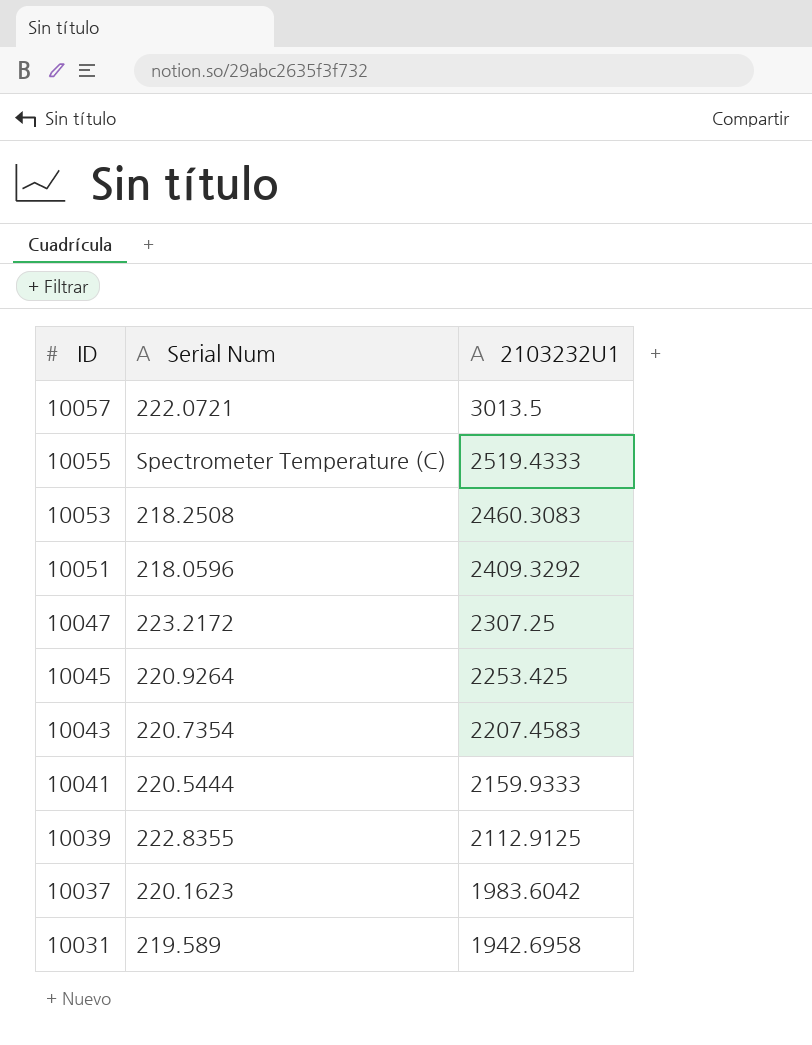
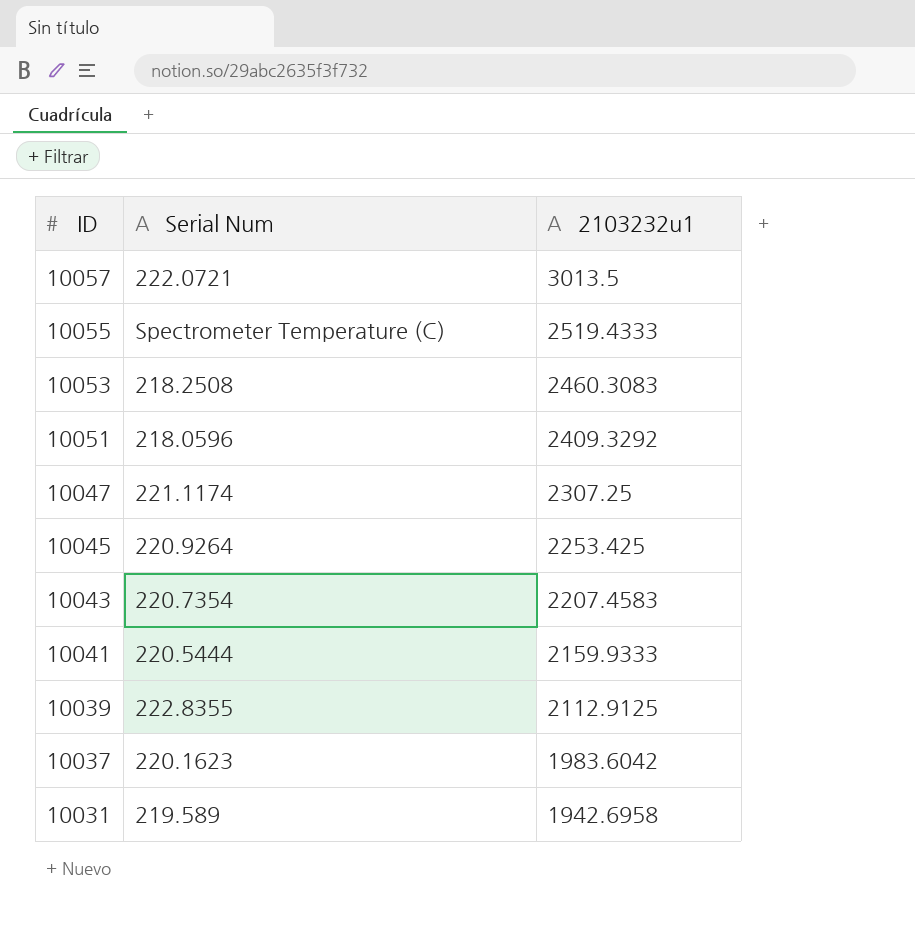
column name: 2103232U1 -> 2103232u1
10047 | Serial Num: 223.2172 -> 221.1174

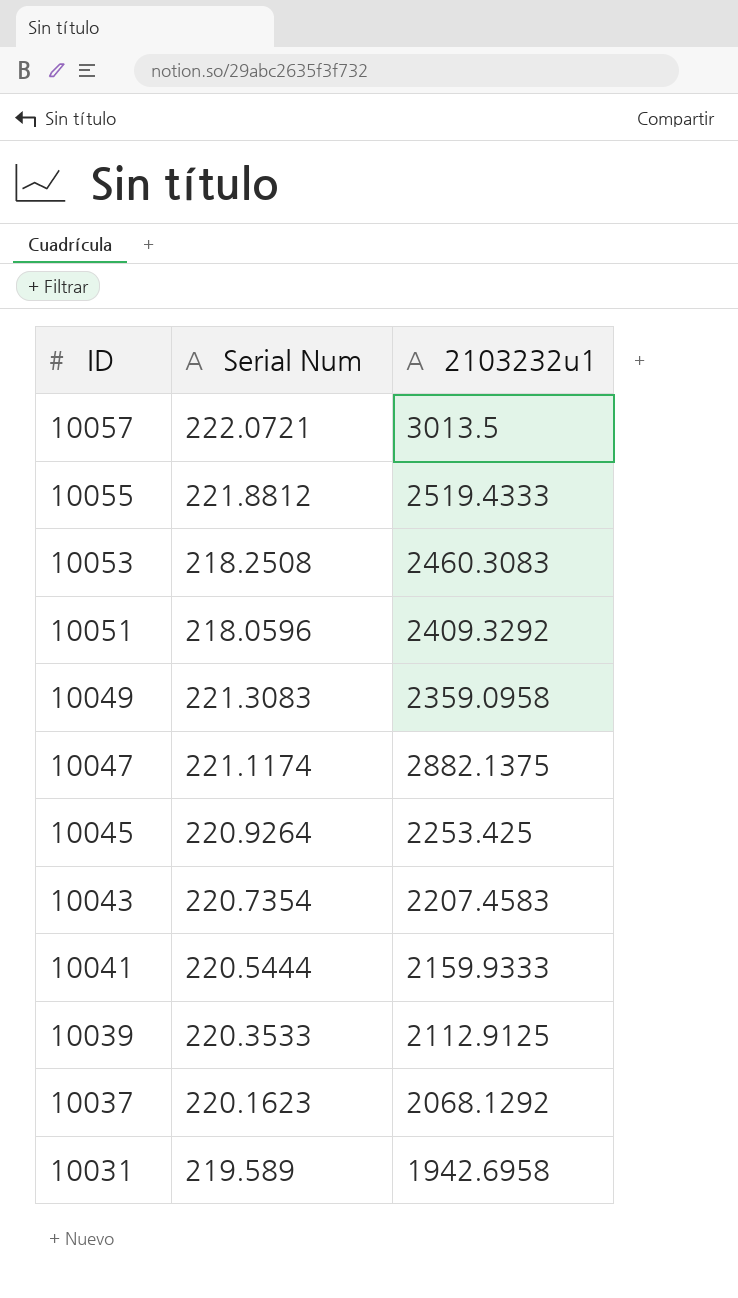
10055 | Serial Num: Spectrometer Temperature (C) -> 221.8812
row 10049: none -> 221.3083 | 2359.0958
10047 | 2103232u1: 2307.25 -> 2882.1375
10039 | Serial Num: 222.8355 -> 220.3533
10037 | 2103232u1: 1983.6042 -> 2068.1292

